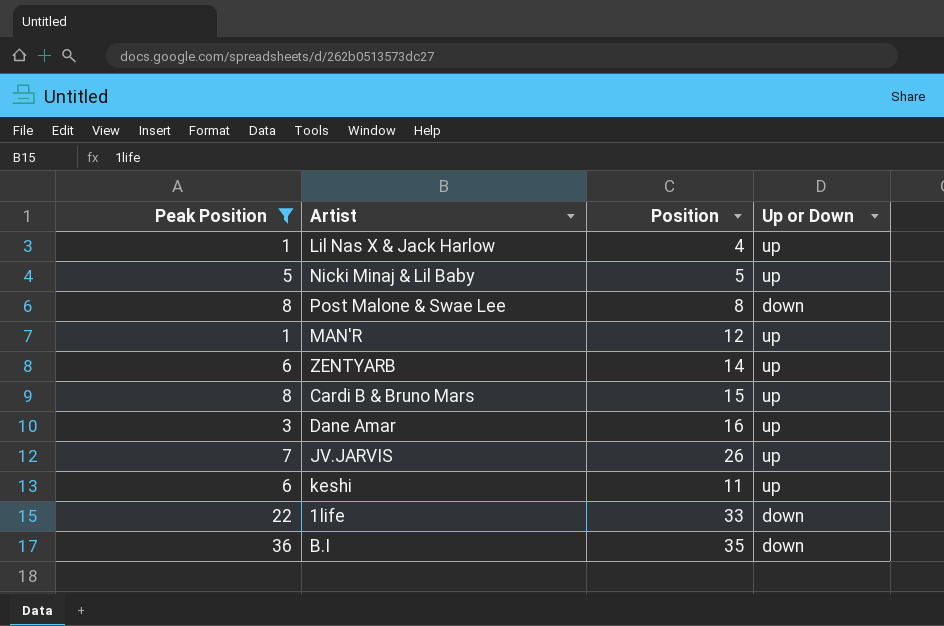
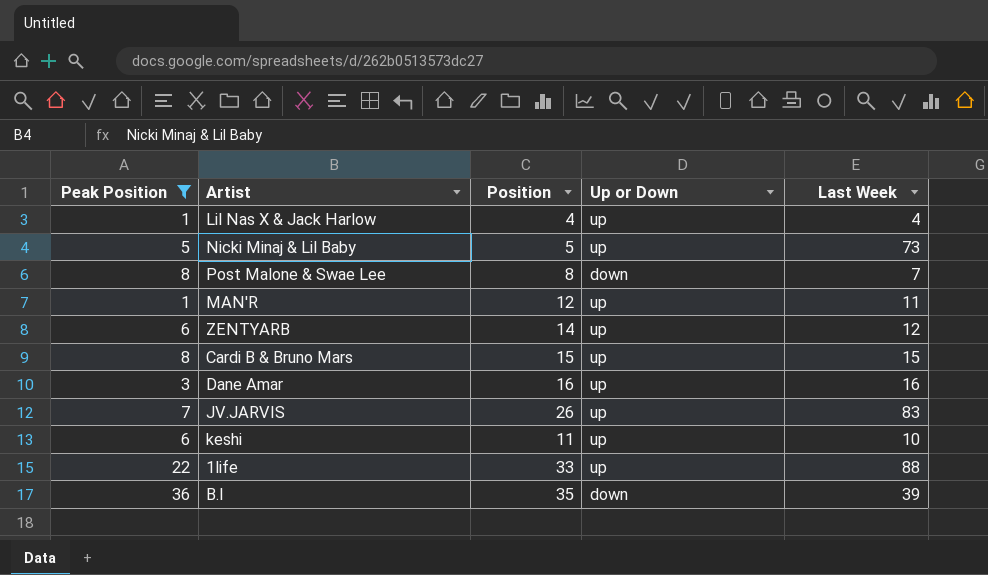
column Last Week | position: none -> 5
1life | Up or Down: down -> up

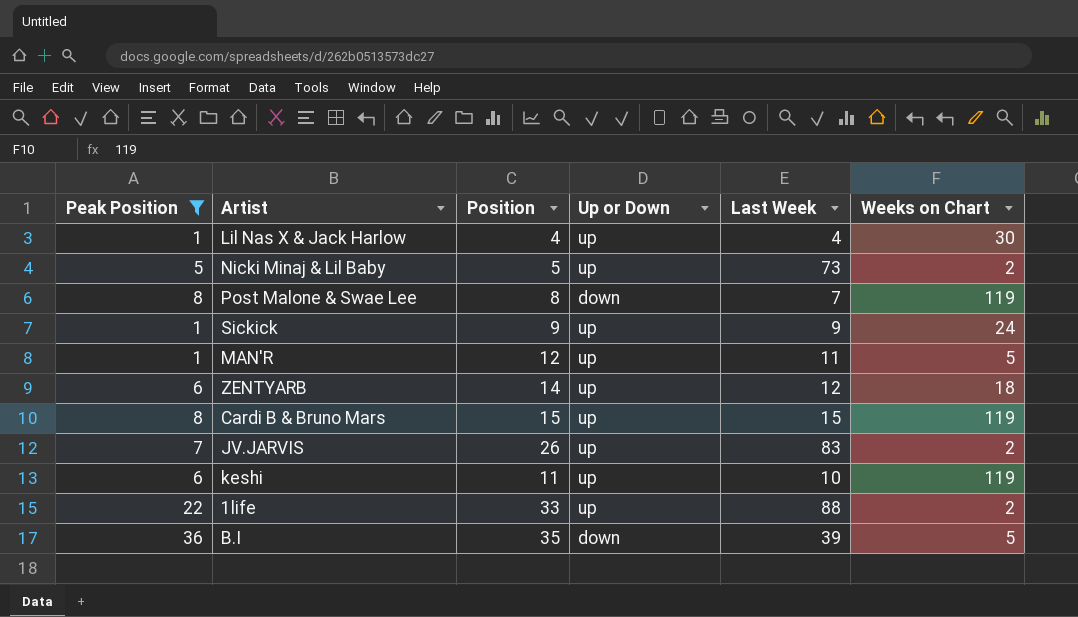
column Weeks on Chart | position: none -> 6
row Dane Amar: 3 | 16 | up | 16 -> none
row Sickick: none -> 1 | 9 | up | 9 | 24

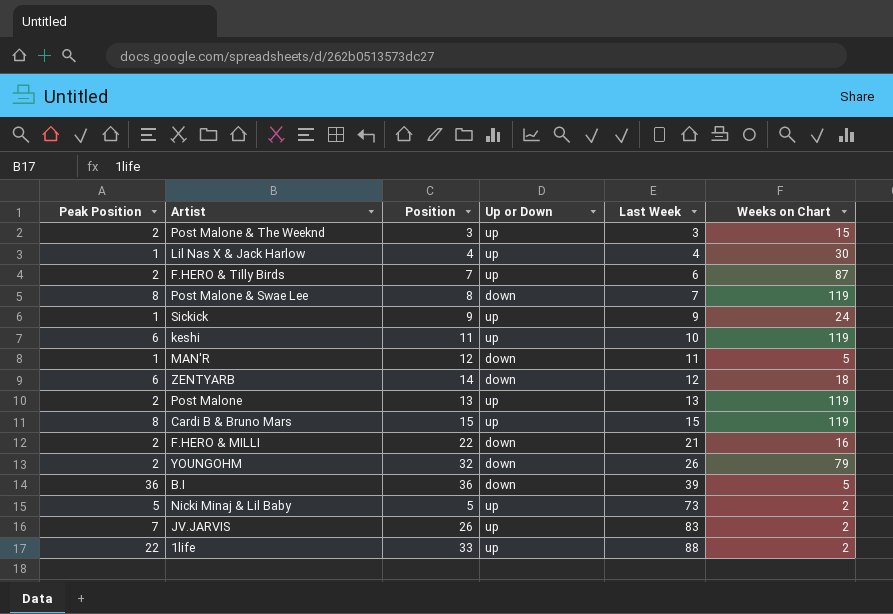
filter: Peak Position != 2 -> none
row order: none -> Last Week ascending
MAN'R | Up or Down: up -> down
ZENTYARB | Up or Down: up -> down
B.I | Position: 35 -> 36

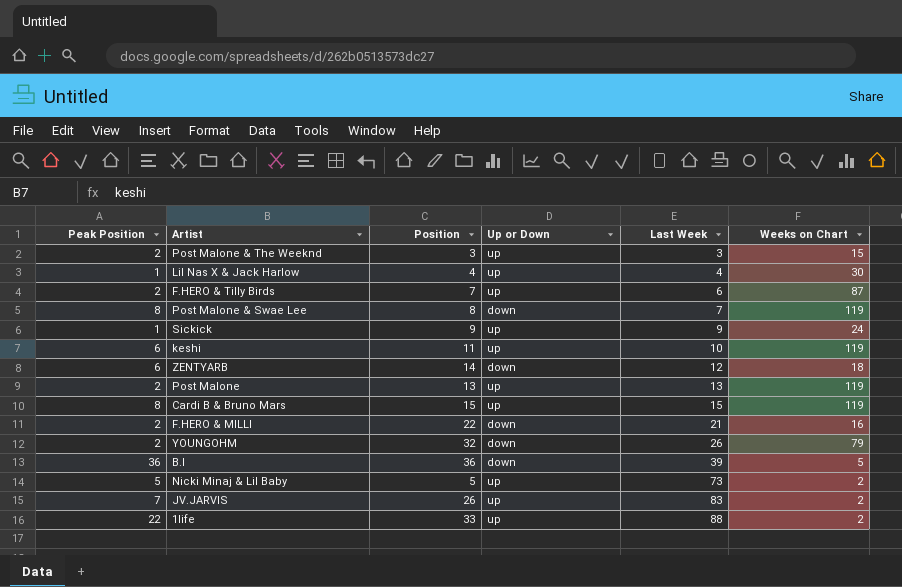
row MAN'R: 1 | 12 | down | 11 | 5 -> none

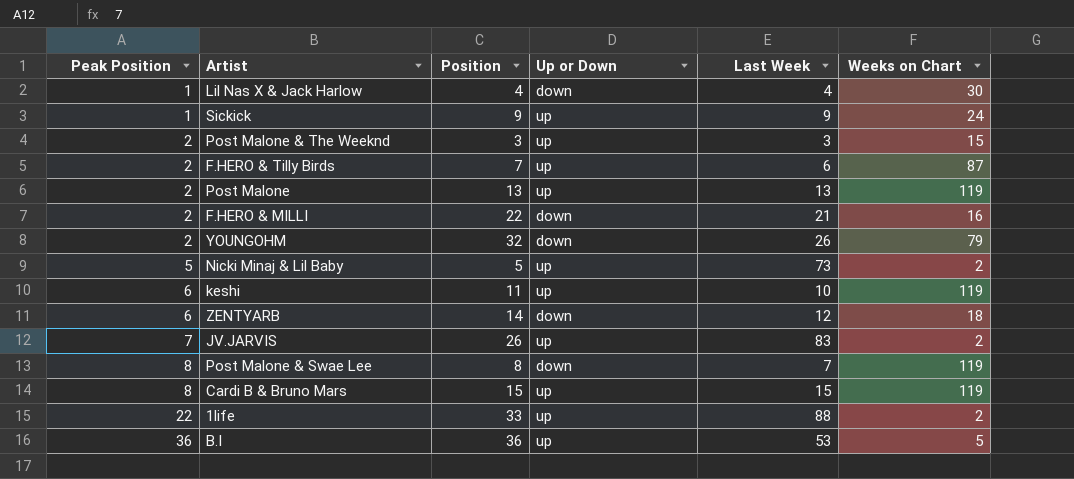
row order: Last Week ascending -> Peak Position ascending
Lil Nas X & Jack Harlow | Up or Down: up -> down
B.I | Up or Down: down -> up
B.I | Last Week: 39 -> 53

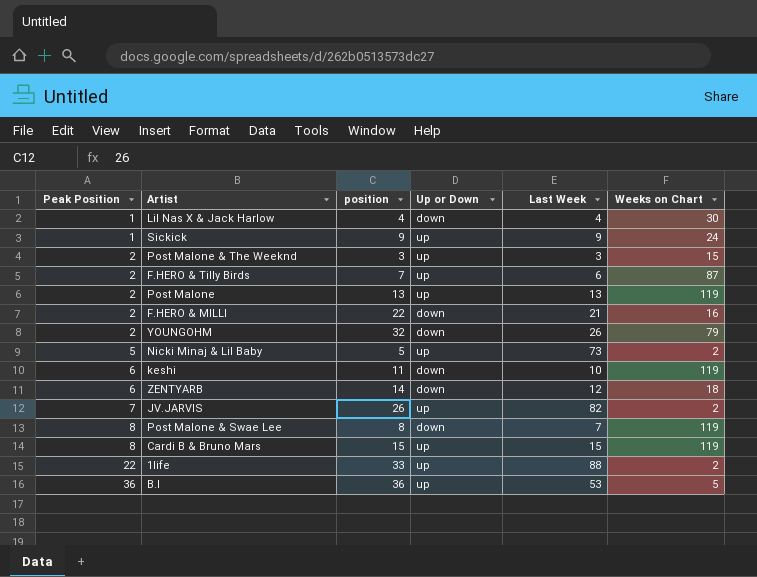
column name: Position -> position
keshi | Up or Down: up -> down
JV.JARVIS | Last Week: 83 -> 82

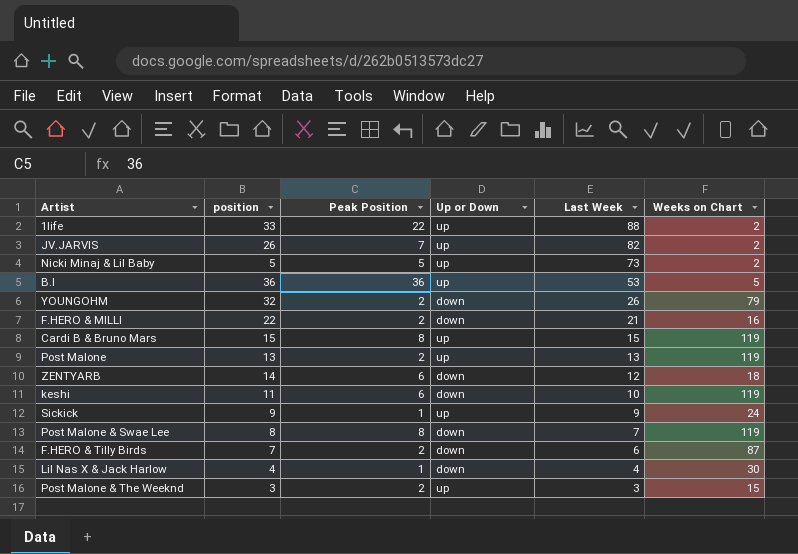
row order: Peak Position ascending -> Last Week descending
column Peak Position | position: 1 -> 3
F.HERO & Tilly Birds | Up or Down: up -> down

